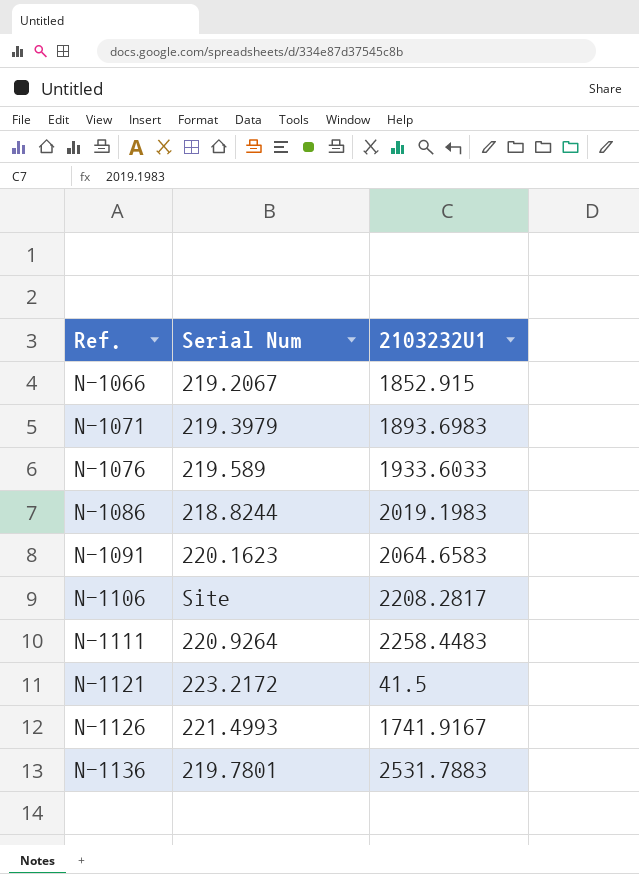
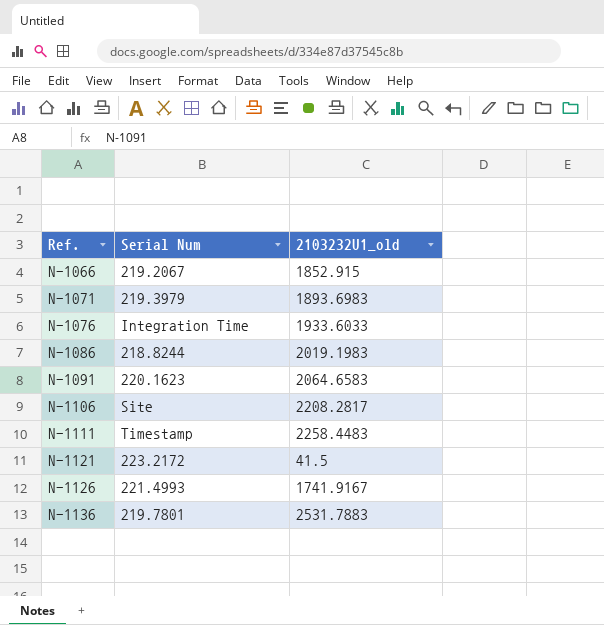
column name: 2103232U1 -> 2103232U1_old
N-1076 | Serial Num: 219.589 -> Integration Time
N-1111 | Serial Num: 220.9264 -> Timestamp

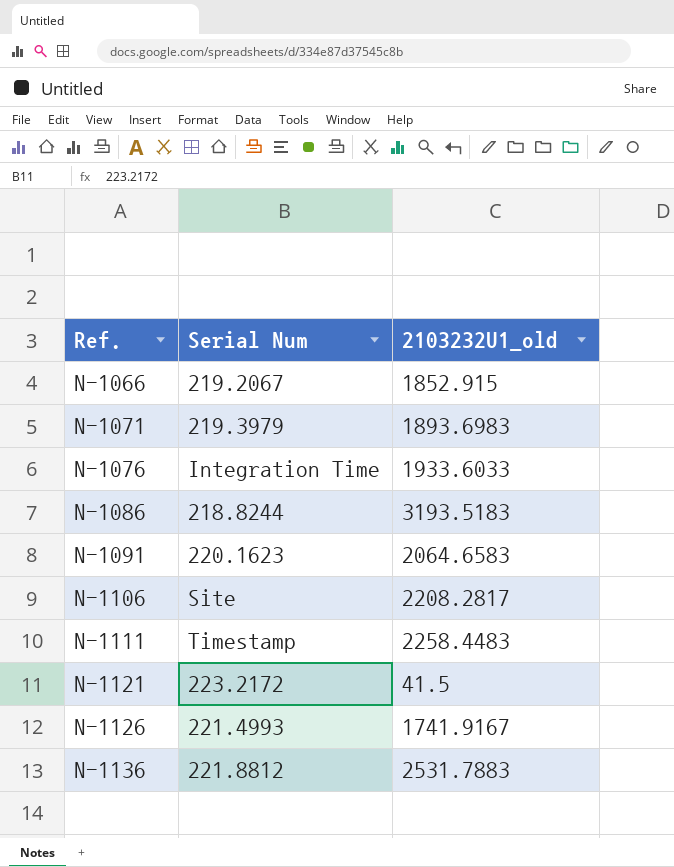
N-1086 | 2103232U1_old: 2019.1983 -> 3193.5183
N-1136 | Serial Num: 219.7801 -> 221.8812

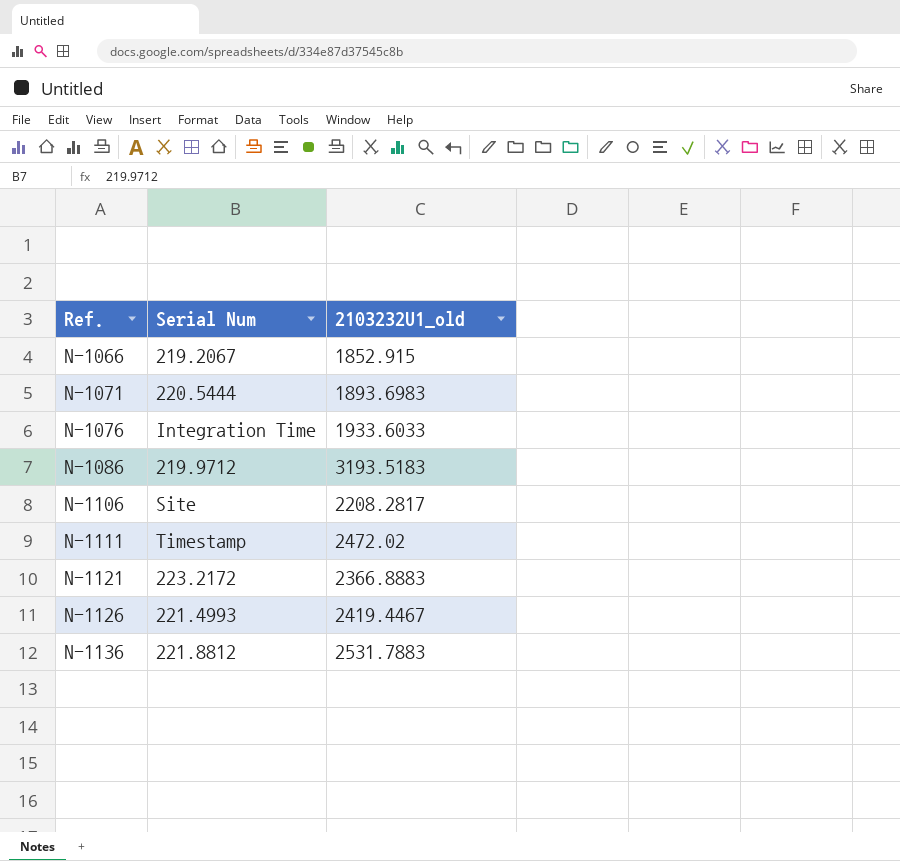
row N-1091: 220.1623 | 2064.6583 -> none
N-1071 | Serial Num: 219.3979 -> 220.5444
N-1086 | Serial Num: 218.8244 -> 219.9712
N-1111 | 2103232U1_old: 2258.4483 -> 2472.02
N-1121 | 2103232U1_old: 41.5 -> 2366.8883
N-1126 | 2103232U1_old: 1741.9167 -> 2419.4467

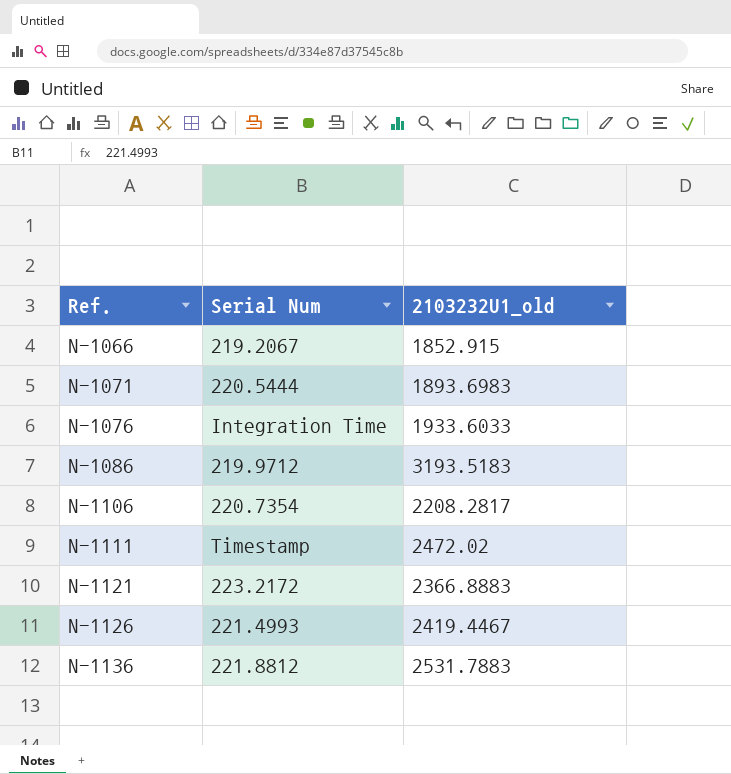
N-1106 | Serial Num: Site -> 220.7354

